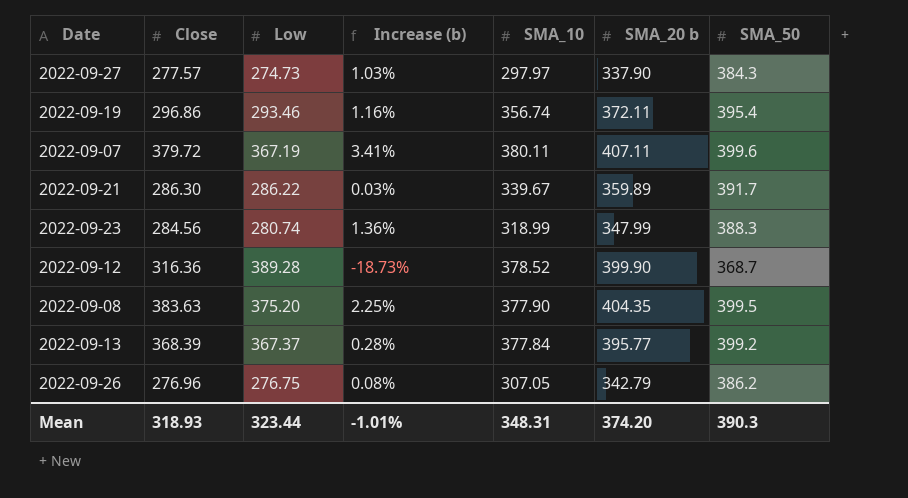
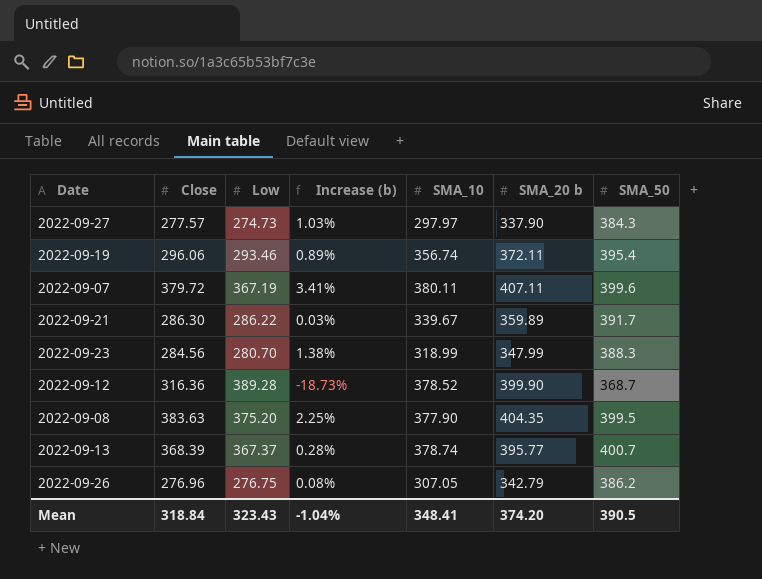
2022-09-19 | Close: 296.86 -> 296.06
2022-09-19 | Increase (b): 1.16% -> 0.89%
2022-09-23 | Low: 280.74 -> 280.70
2022-09-23 | Increase (b): 1.36% -> 1.38%
2022-09-13 | SMA_10: 377.84 -> 378.74
2022-09-13 | SMA_50: 399.2 -> 400.7
Mean | Close: 318.93 -> 318.84
Mean | Low: 323.44 -> 323.43
Mean | Increase (b): -1.01% -> -1.04%
Mean | SMA_10: 348.31 -> 348.41
Mean | SMA_50: 390.3 -> 390.5

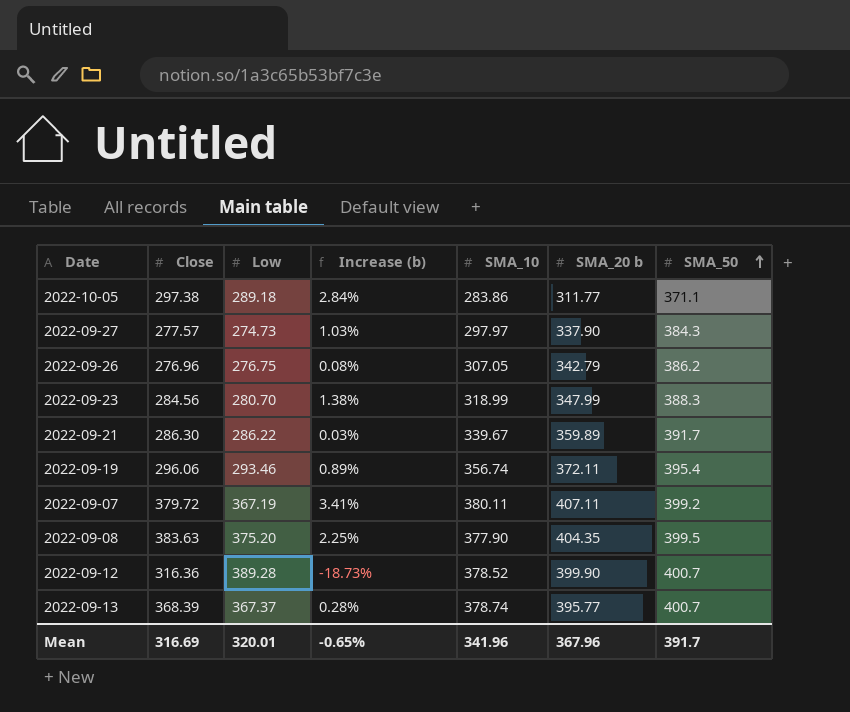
row order: none -> SMA_50 ascending
row 2022-10-05: none -> 297.38 | 289.18 | 2.84% | 283.86 | 311.77 | 371.1
2022-09-07 | SMA_50: 399.6 -> 399.2
2022-09-12 | SMA_50: 368.7 -> 400.7
Mean | Close: 318.84 -> 316.69
Mean | Low: 323.43 -> 320.01
Mean | Increase (b): -1.04% -> -0.65%
Mean | SMA_10: 348.41 -> 341.96
Mean | SMA_20 b: 374.20 -> 367.96
Mean | SMA_50: 390.5 -> 391.7

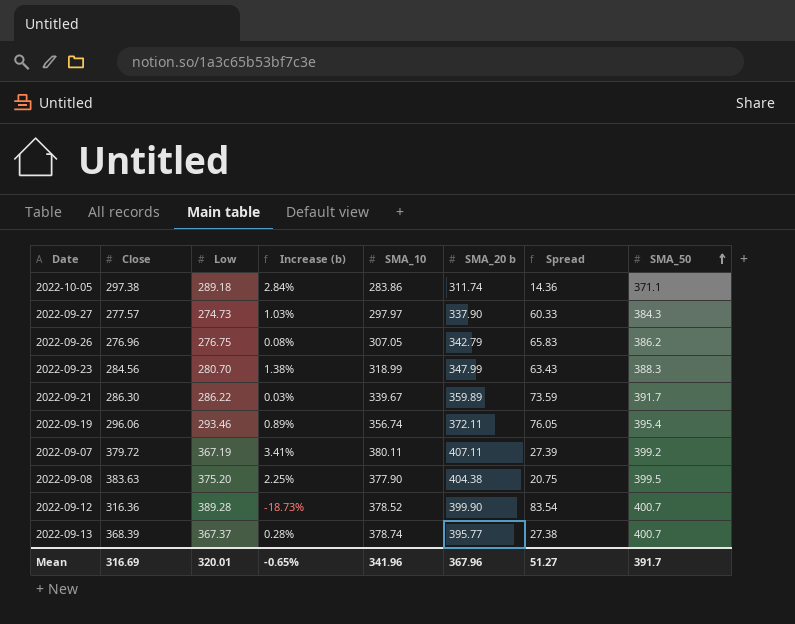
column Spread | formula: none -> [SMA_20 b] - [Close]
2022-10-05 | SMA_20 b: 311.77 -> 311.74
2022-09-08 | SMA_20 b: 404.35 -> 404.38

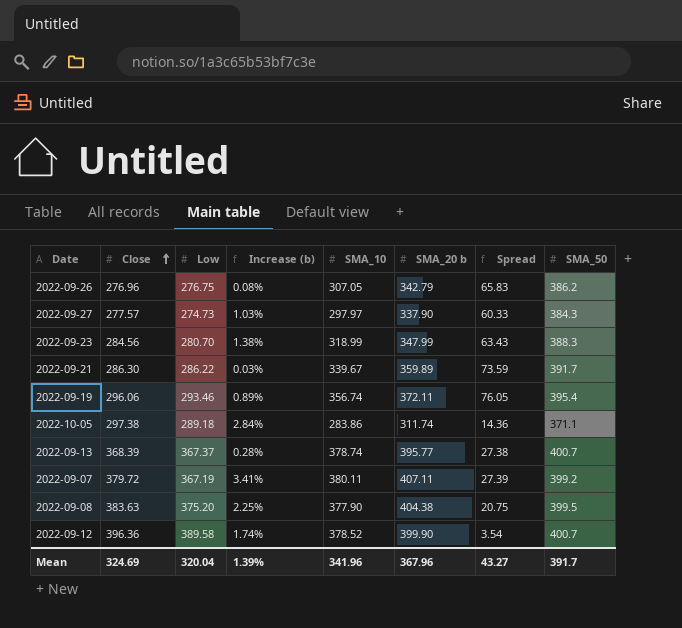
row order: SMA_50 ascending -> Close ascending
2022-09-12 | Close: 316.36 -> 396.36
2022-09-12 | Low: 389.28 -> 389.58
2022-09-12 | Increase (b): -18.73% -> 1.74%
2022-09-12 | Spread: 83.54 -> 3.54
Mean | Close: 316.69 -> 324.69
Mean | Low: 320.01 -> 320.04
Mean | Increase (b): -0.65% -> 1.39%
Mean | Spread: 51.27 -> 43.27

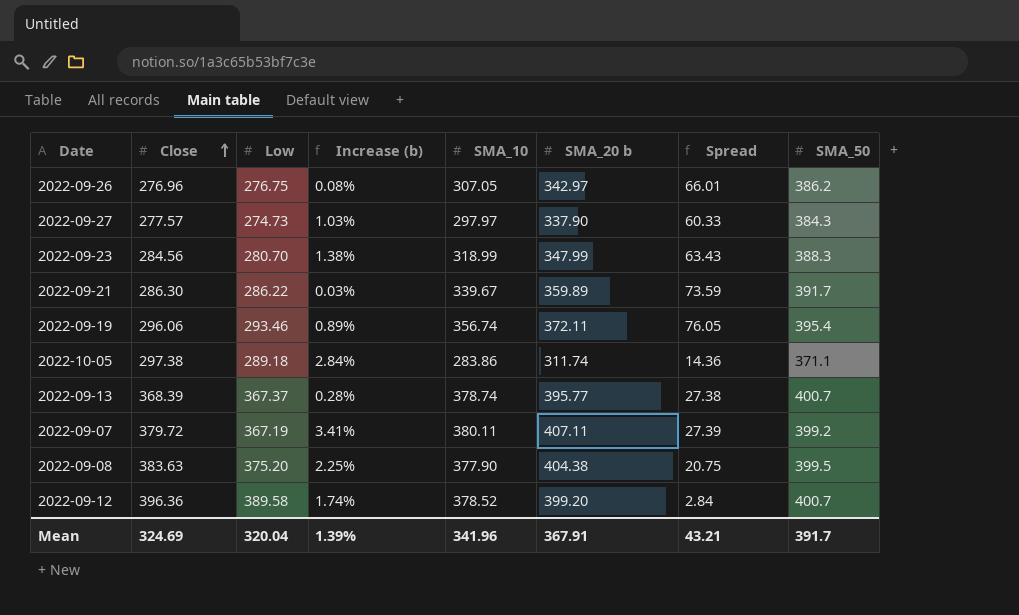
2022-09-26 | SMA_20 b: 342.79 -> 342.97
2022-09-26 | Spread: 65.83 -> 66.01
2022-09-12 | SMA_20 b: 399.90 -> 399.20
2022-09-12 | Spread: 3.54 -> 2.84
Mean | SMA_20 b: 367.96 -> 367.91
Mean | Spread: 43.27 -> 43.21

